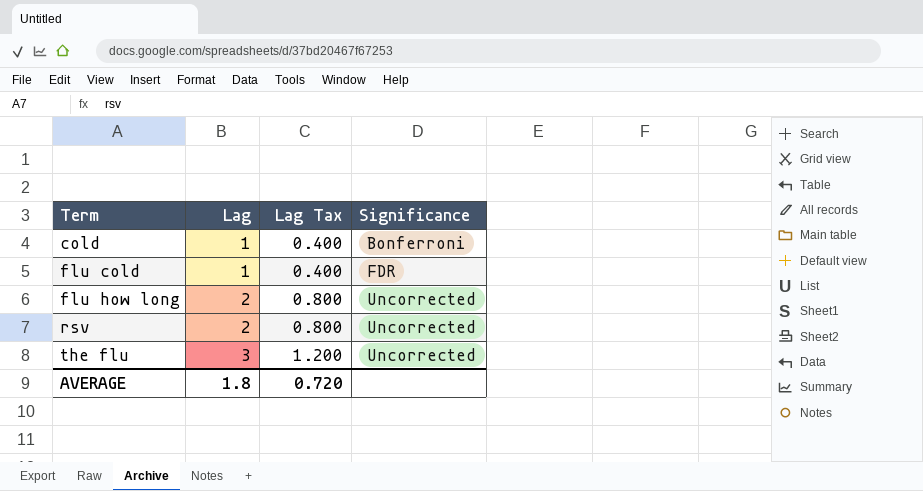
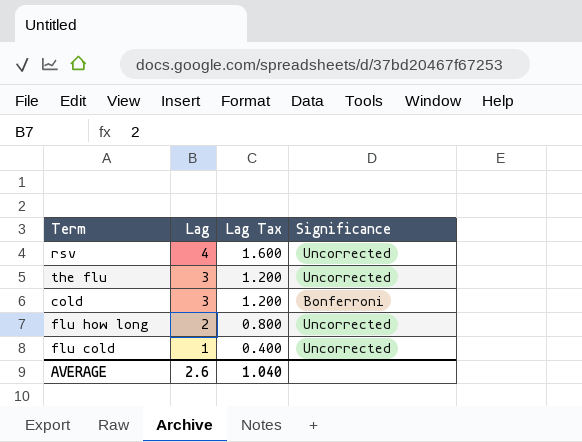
row order: Term ascending -> Lag descending
rsv | Lag: 2 -> 4
rsv | Lag Tax: 0.800 -> 1.600
cold | Lag: 1 -> 3
cold | Lag Tax: 0.400 -> 1.200
flu cold | Significance: FDR -> Uncorrected
AVERAGE | Lag: 1.8 -> 2.6
AVERAGE | Lag Tax: 0.720 -> 1.040

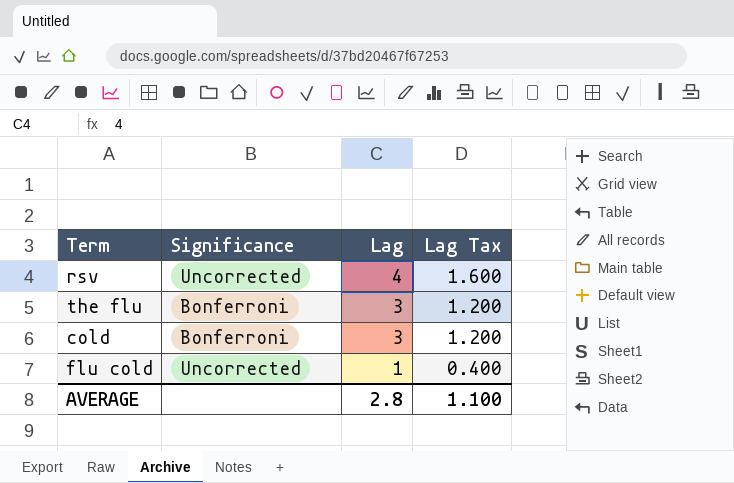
column Significance | position: 4 -> 2
row flu how long: 2 | 0.800 | Uncorrected -> none
the flu | Significance: Uncorrected -> Bonferroni
AVERAGE | Lag: 2.6 -> 2.8
AVERAGE | Lag Tax: 1.040 -> 1.100

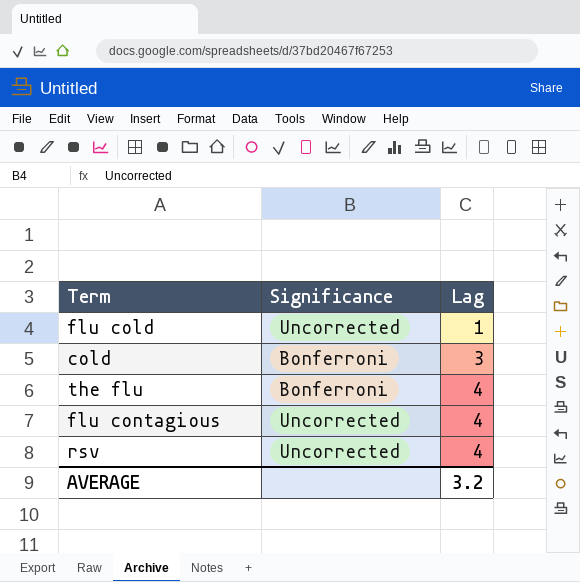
row order: Lag descending -> Lag ascending
column Lag Tax | formula: [Lag] * 0.4 -> none
the flu | Lag: 3 -> 4
row flu contagious: none -> Uncorrected | 4
AVERAGE | Lag: 2.8 -> 3.2

